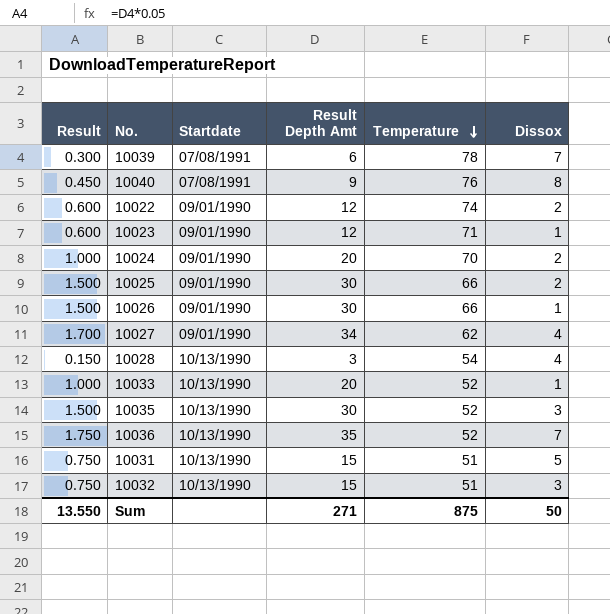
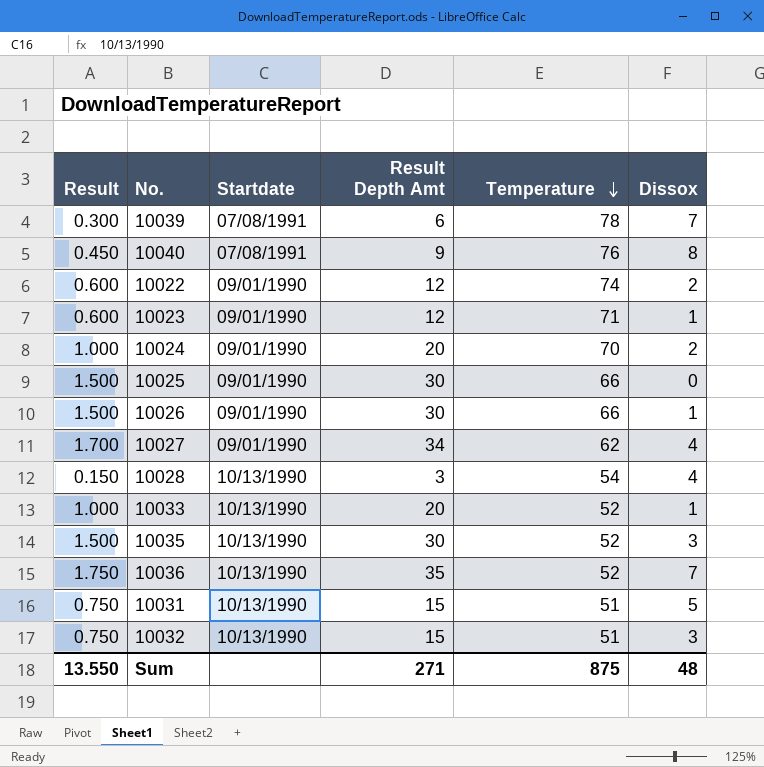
10025 | Dissox: 2 -> 0
Sum | Dissox: 50 -> 48

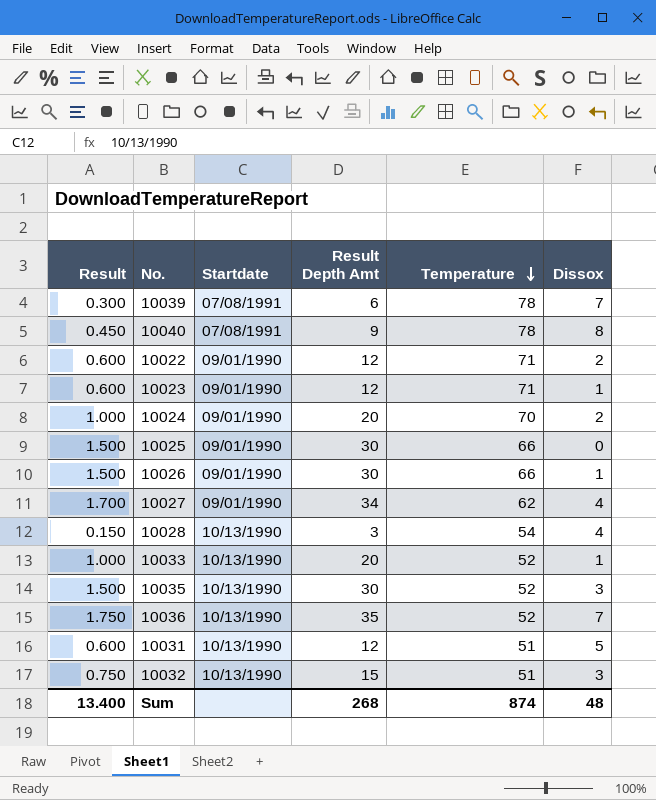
10040 | Temperature: 76 -> 78
10022 | Temperature: 74 -> 71
10031 | Result: 0.750 -> 0.600
10031 | Result Depth Amt: 15 -> 12
Sum | Result: 13.550 -> 13.400
Sum | Result Depth Amt: 271 -> 268
Sum | Temperature: 875 -> 874

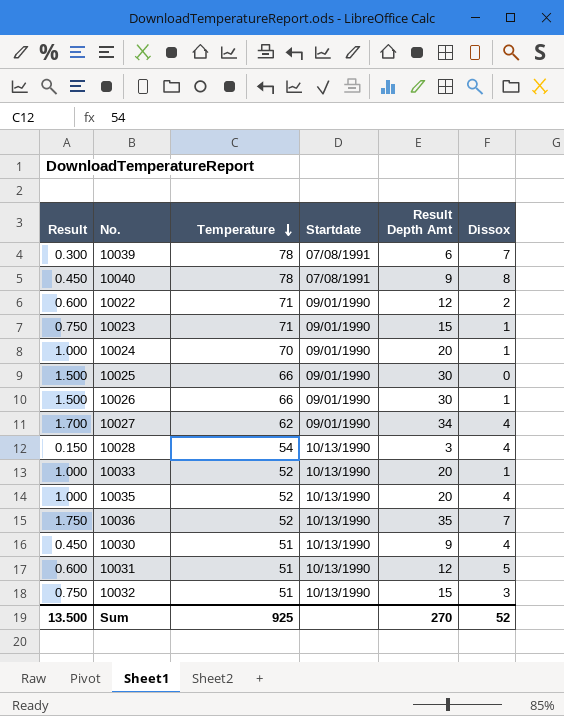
column Temperature | position: 5 -> 3
10023 | Result: 0.600 -> 0.750
10023 | Result Depth Amt: 12 -> 15
10024 | Dissox: 2 -> 1
10035 | Result: 1.500 -> 1.000
10035 | Result Depth Amt: 30 -> 20
10035 | Dissox: 3 -> 4
row 10030: none -> 0.450 | 51 | 10/13/1990 | 9 | 4
Sum | Result: 13.400 -> 13.500
Sum | Temperature: 874 -> 925
Sum | Result Depth Amt: 268 -> 270
Sum | Dissox: 48 -> 52

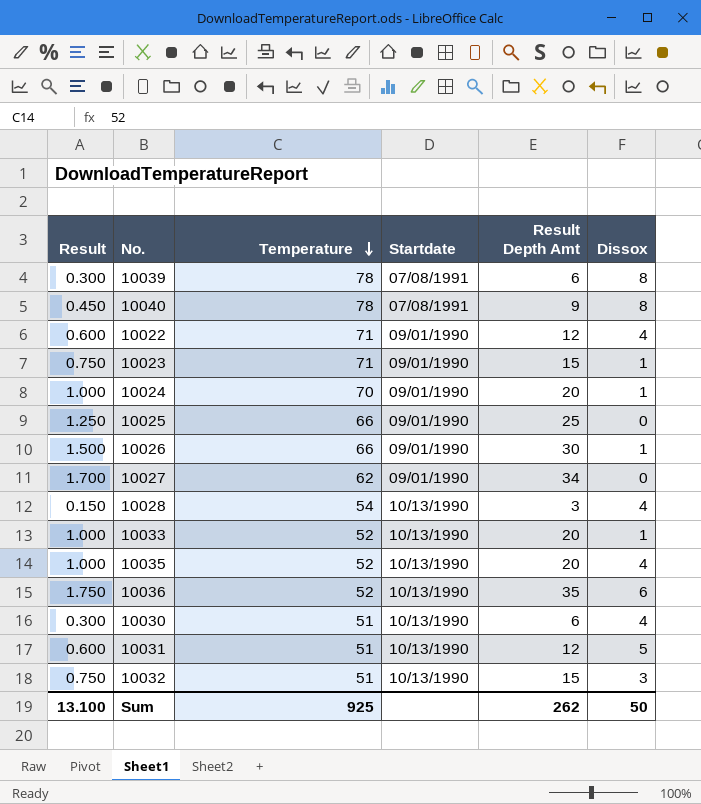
10039 | Dissox: 7 -> 8
10022 | Dissox: 2 -> 4
10025 | Result: 1.500 -> 1.250
10025 | Result Depth Amt: 30 -> 25
10027 | Dissox: 4 -> 0
10036 | Dissox: 7 -> 6
10030 | Result: 0.450 -> 0.300
10030 | Result Depth Amt: 9 -> 6
Sum | Result: 13.500 -> 13.100
Sum | Result Depth Amt: 270 -> 262
Sum | Dissox: 52 -> 50

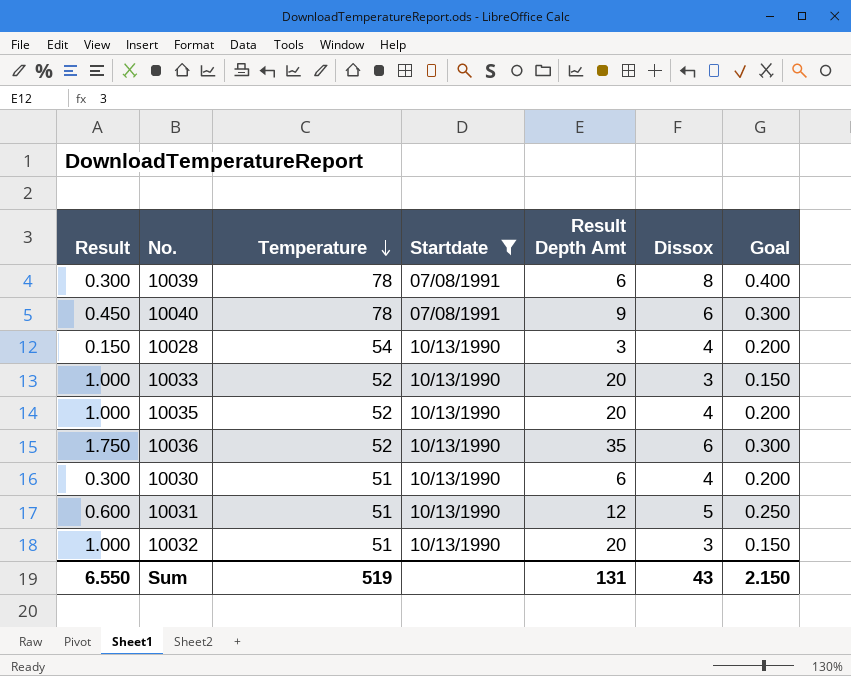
filter: none -> Startdate != 09/01/1990
column Goal | formula: none -> [Dissox] * 0.05
10040 | Dissox: 8 -> 6
10033 | Dissox: 1 -> 3
10032 | Result: 0.750 -> 1.000
10032 | Result Depth Amt: 15 -> 20
Sum | Result: 13.100 -> 6.550
Sum | Temperature: 925 -> 519
Sum | Result Depth Amt: 262 -> 131
Sum | Dissox: 50 -> 43

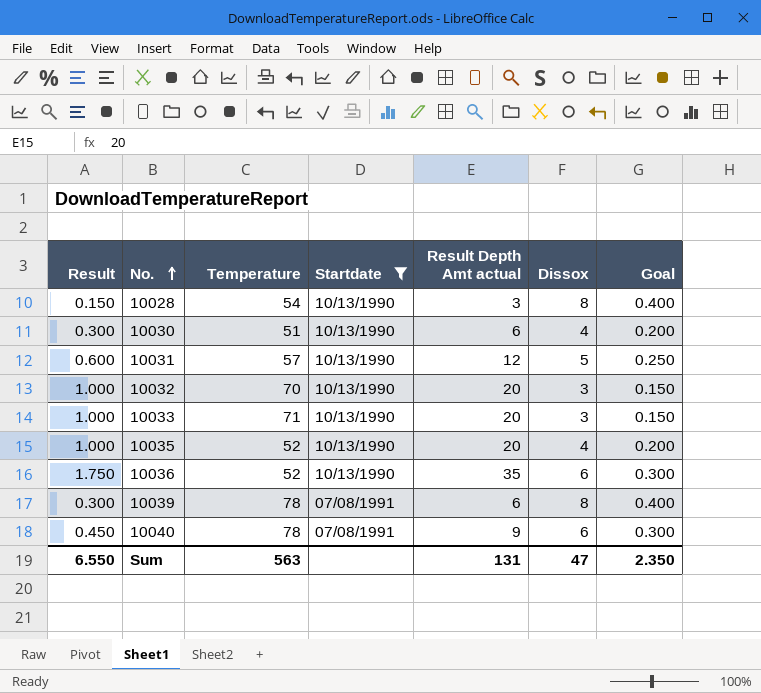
row order: Temperature descending -> No. ascending
column name: Result Depth Amt -> Result Depth Amt actual
10028 | Dissox: 4 -> 8
10028 | Goal: 0.200 -> 0.400
10031 | Temperature: 51 -> 57
10032 | Temperature: 51 -> 70
10033 | Temperature: 52 -> 71
Sum | Temperature: 519 -> 563
Sum | Dissox: 43 -> 47
Sum | Goal: 2.150 -> 2.350

